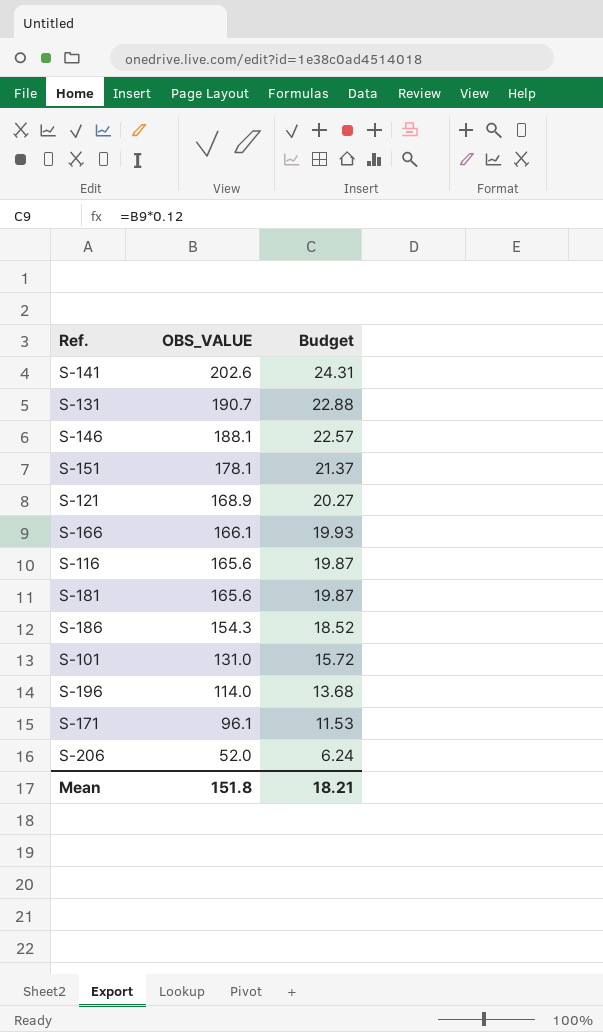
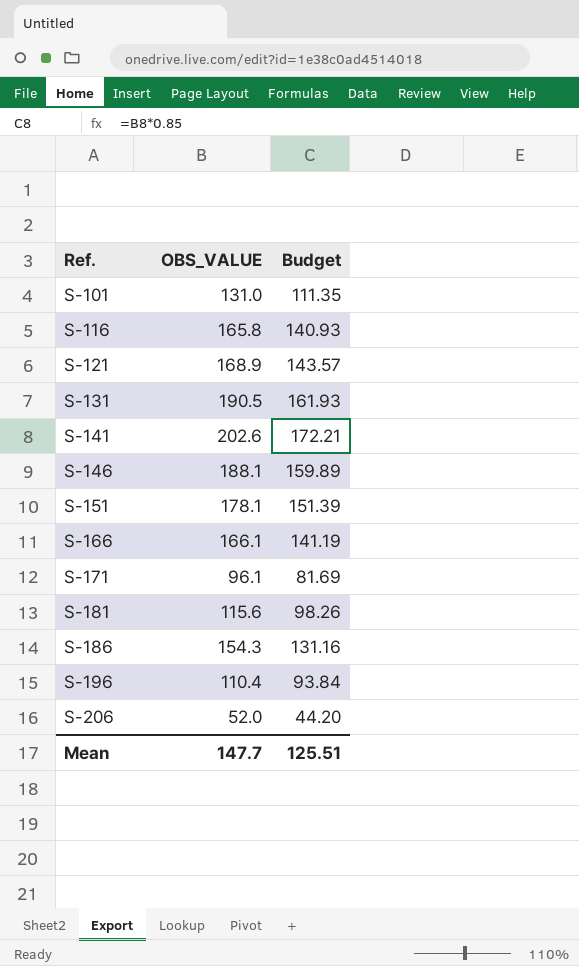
row order: OBS_VALUE descending -> Ref. ascending
column Budget | formula: [OBS_VALUE] * 0.12 -> [OBS_VALUE] * 0.85
S-116 | OBS_VALUE: 165.6 -> 165.8
S-131 | OBS_VALUE: 190.7 -> 190.5
S-181 | OBS_VALUE: 165.6 -> 115.6
S-196 | OBS_VALUE: 114.0 -> 110.4
Mean | OBS_VALUE: 151.8 -> 147.7
Mean | Budget: 18.21 -> 125.51

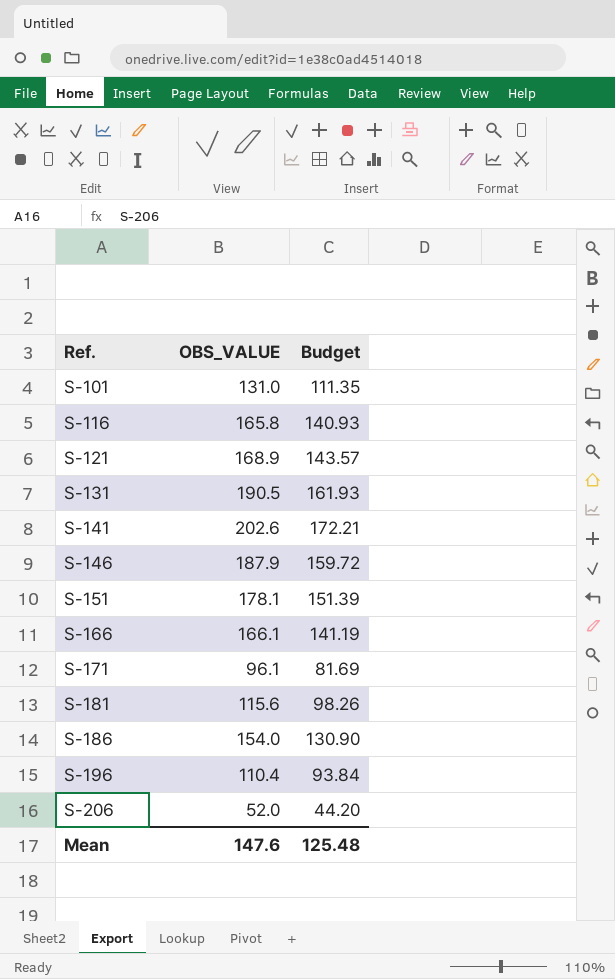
S-146 | OBS_VALUE: 188.1 -> 187.9
S-146 | Budget: 159.89 -> 159.72
S-186 | OBS_VALUE: 154.3 -> 154.0
S-186 | Budget: 131.16 -> 130.90
Mean | OBS_VALUE: 147.7 -> 147.6
Mean | Budget: 125.51 -> 125.48

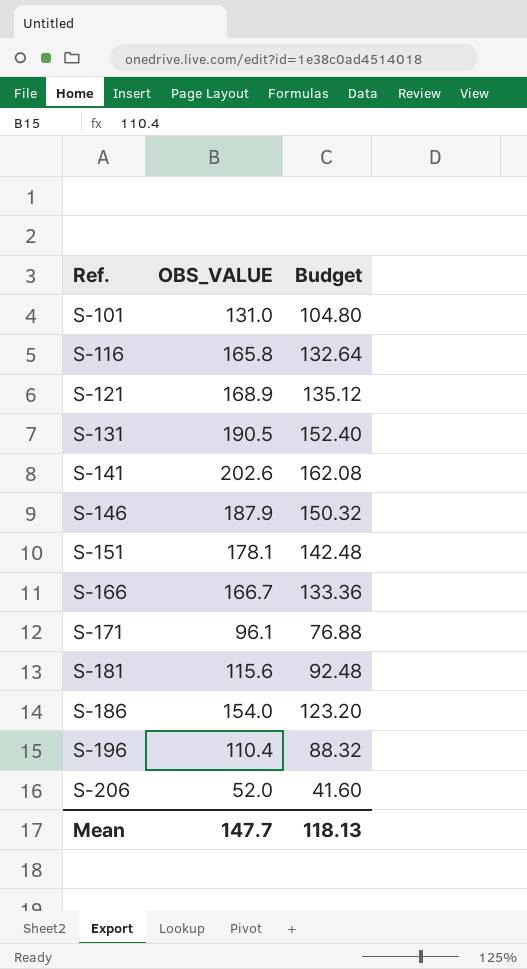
column Budget | formula: [OBS_VALUE] * 0.85 -> [OBS_VALUE] * 0.8
S-166 | OBS_VALUE: 166.1 -> 166.7
Mean | OBS_VALUE: 147.6 -> 147.7
Mean | Budget: 125.48 -> 118.13

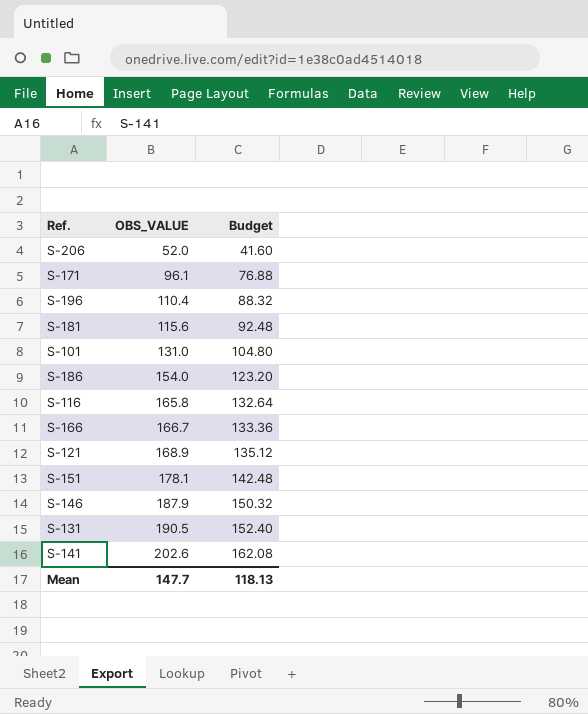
row order: Ref. ascending -> OBS_VALUE ascending

